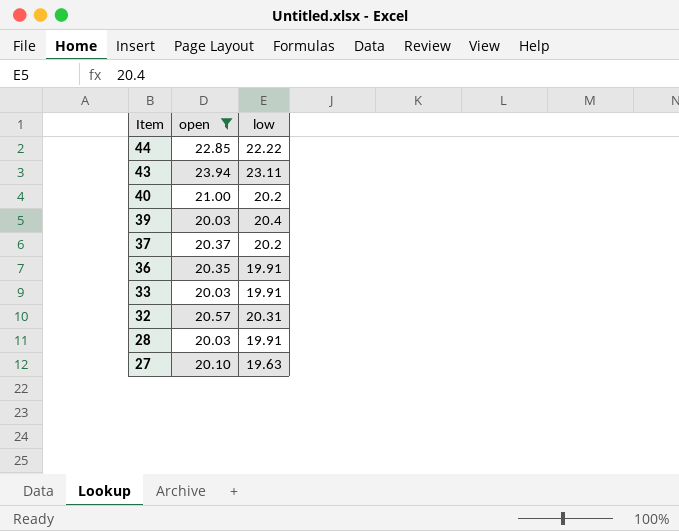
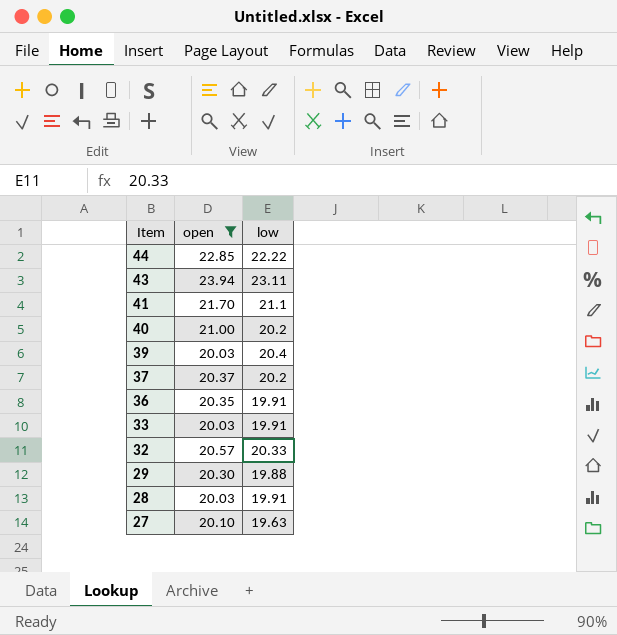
row 41: none -> 21.70 | 21.1
32 | low: 20.31 -> 20.33
row 29: none -> 20.30 | 19.88

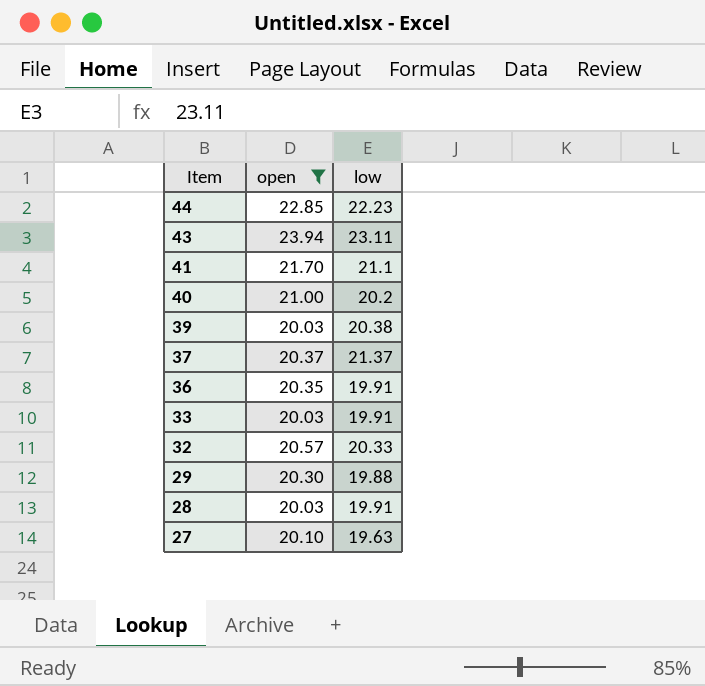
44 | low: 22.22 -> 22.23
39 | low: 20.4 -> 20.38
37 | low: 20.2 -> 21.37

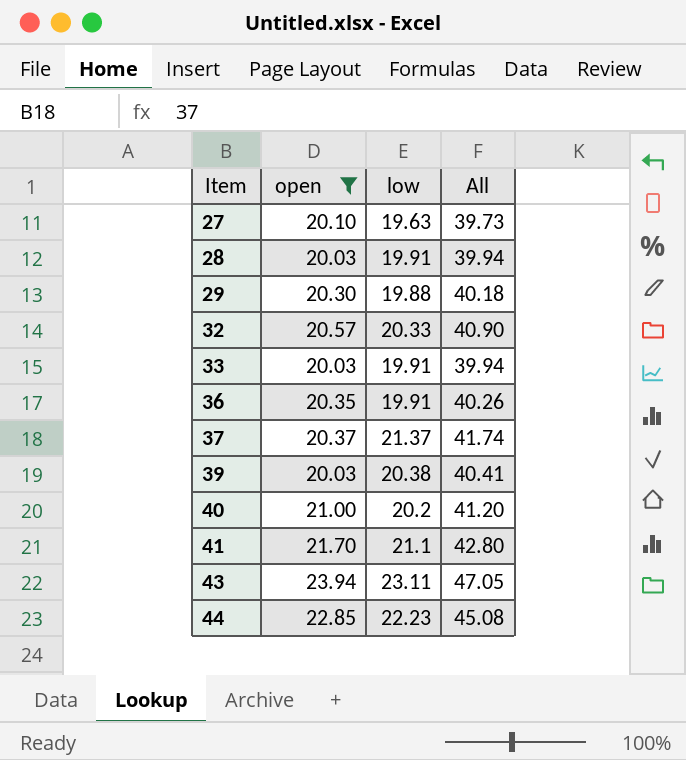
row order: Item descending -> Item ascending
column All | formula: none -> [open] + [low]

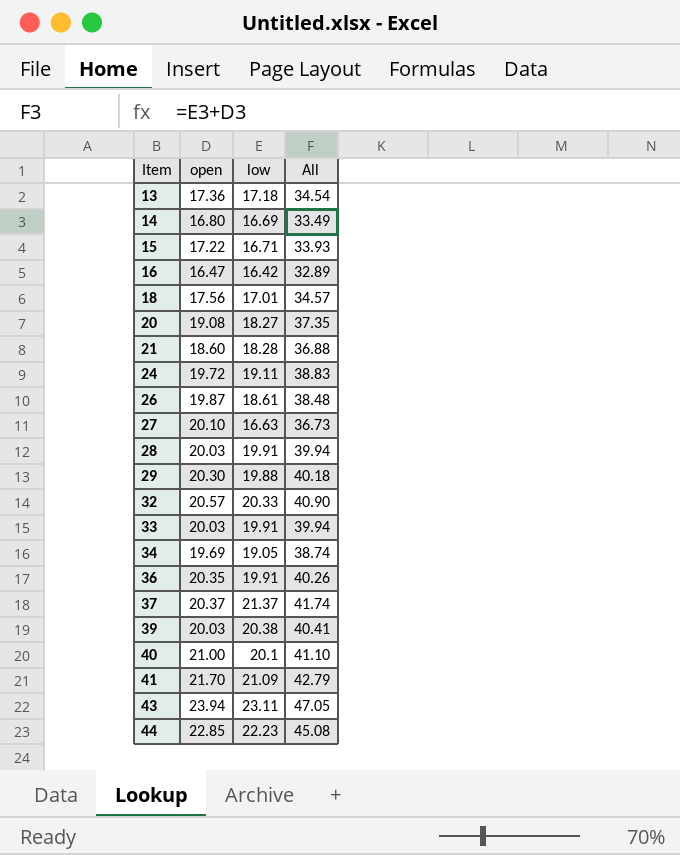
filter: open >= 20.03 -> none
27 | low: 19.63 -> 16.63
27 | All: 39.73 -> 36.73
40 | low: 20.2 -> 20.1
40 | All: 41.20 -> 41.10
41 | low: 21.1 -> 21.09
41 | All: 42.80 -> 42.79

